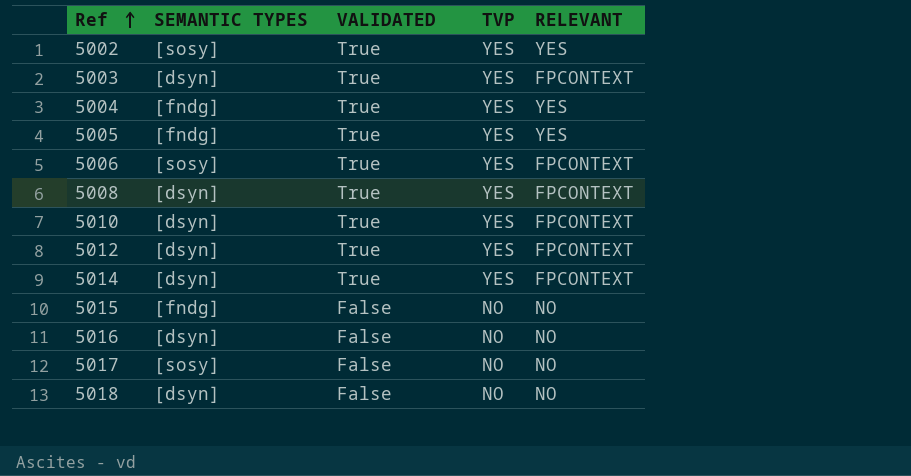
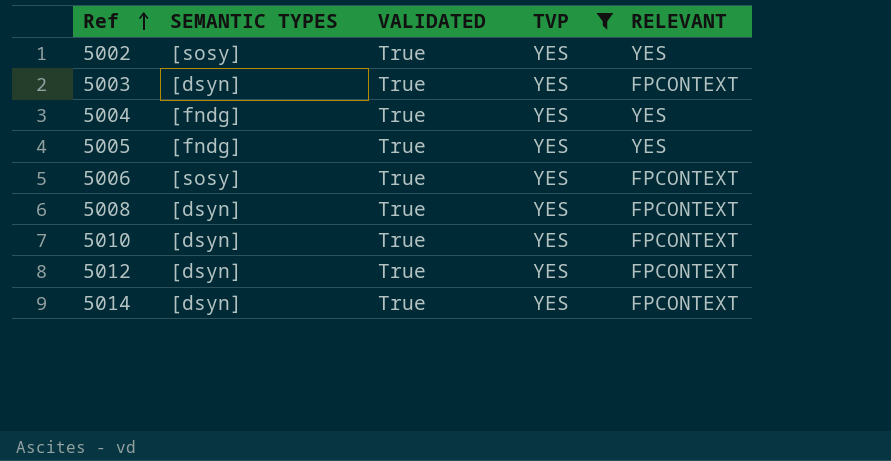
filter: none -> TVP = YES

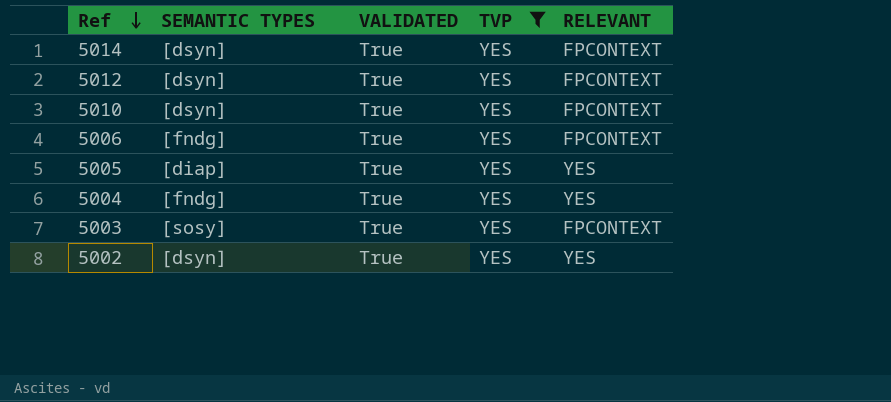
row order: Ref ascending -> Ref descending
row 5008: [dsyn] | True | YES | FPCONTEXT -> none
5006 | SEMANTIC TYPES: [sosy] -> [fndg]
5005 | SEMANTIC TYPES: [fndg] -> [diap]
5003 | SEMANTIC TYPES: [dsyn] -> [sosy]
5002 | SEMANTIC TYPES: [sosy] -> [dsyn]

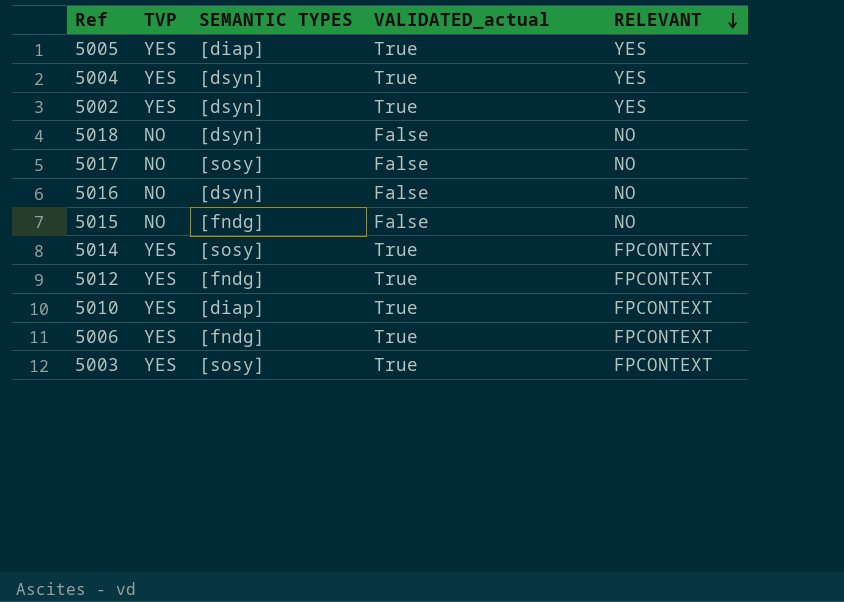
filter: TVP = YES -> none
row order: Ref descending -> RELEVANT descending
column TVP | position: 4 -> 2
column name: VALIDATED -> VALIDATED_actual
5004 | SEMANTIC TYPES: [fndg] -> [dsyn]
5014 | SEMANTIC TYPES: [dsyn] -> [sosy]
5012 | SEMANTIC TYPES: [dsyn] -> [fndg]
5010 | SEMANTIC TYPES: [dsyn] -> [diap]

